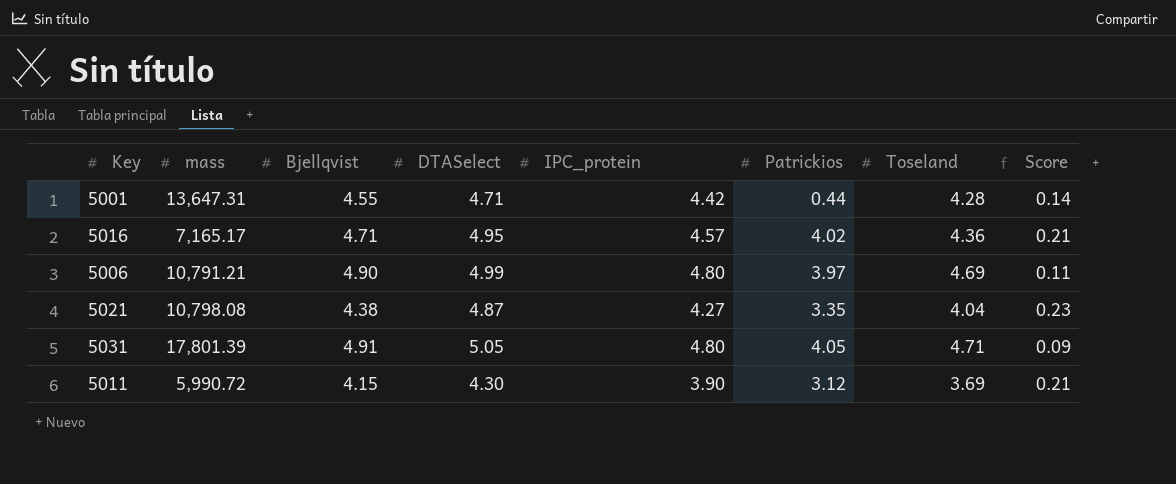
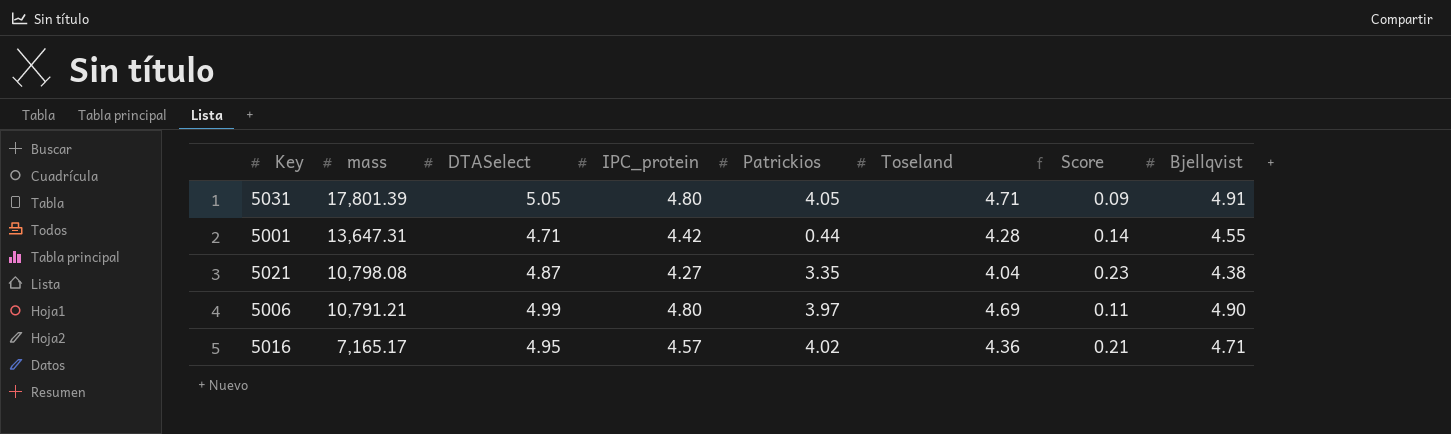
row order: none -> mass descending
column Bjellqvist | position: 3 -> 8
row 5011: 5,990.72 | 4.15 | 4.30 | 3.90 | 3.12 | 3.69 | 0.21 -> none

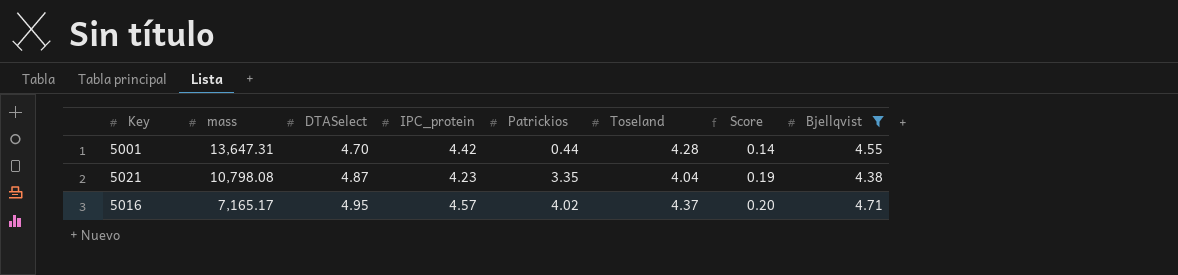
filter: none -> Bjellqvist <= 4.71
5001 | DTASelect: 4.71 -> 4.70
5021 | IPC_protein: 4.27 -> 4.23
5021 | Score: 0.23 -> 0.19
5016 | Toseland: 4.36 -> 4.37
5016 | Score: 0.21 -> 0.20

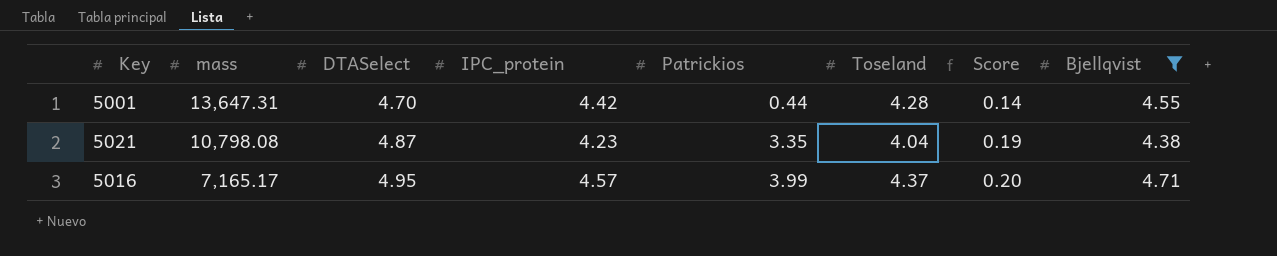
5016 | Patrickios: 4.02 -> 3.99

